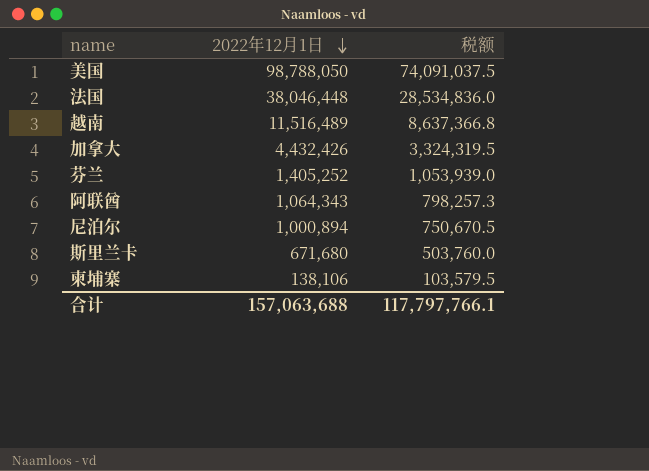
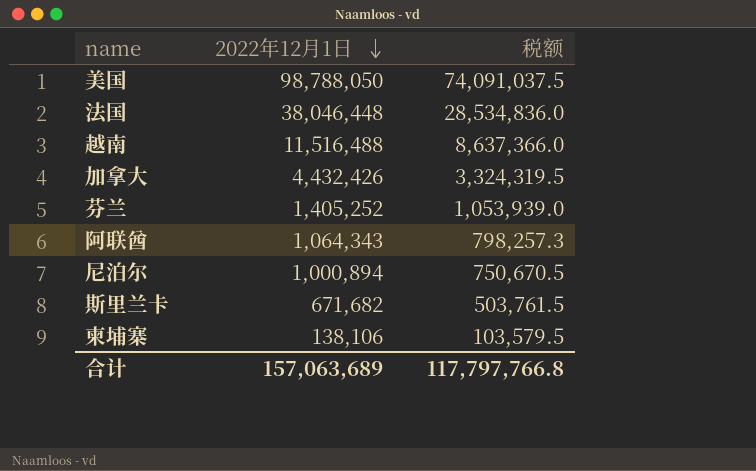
越南 | 2022年12月1日: 11,516,489 -> 11,516,488
越南 | 税额: 8,637,366.8 -> 8,637,366.0
斯里兰卡 | 2022年12月1日: 671,680 -> 671,682
斯里兰卡 | 税额: 503,760.0 -> 503,761.5
合计 | 2022年12月1日: 157,063,688 -> 157,063,689
合计 | 税额: 117,797,766.1 -> 117,797,766.8

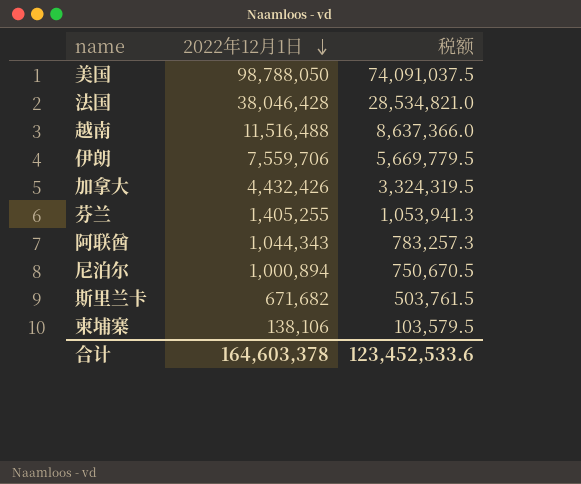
法国 | 2022年12月1日: 38,046,448 -> 38,046,428
法国 | 税额: 28,534,836.0 -> 28,534,821.0
row 伊朗: none -> 7,559,706 | 5,669,779.5
芬兰 | 2022年12月1日: 1,405,252 -> 1,405,255
芬兰 | 税额: 1,053,939.0 -> 1,053,941.3
阿联酋 | 2022年12月1日: 1,064,343 -> 1,044,343
阿联酋 | 税额: 798,257.3 -> 783,257.3
合计 | 2022年12月1日: 157,063,689 -> 164,603,378
合计 | 税额: 117,797,766.8 -> 123,452,533.6

